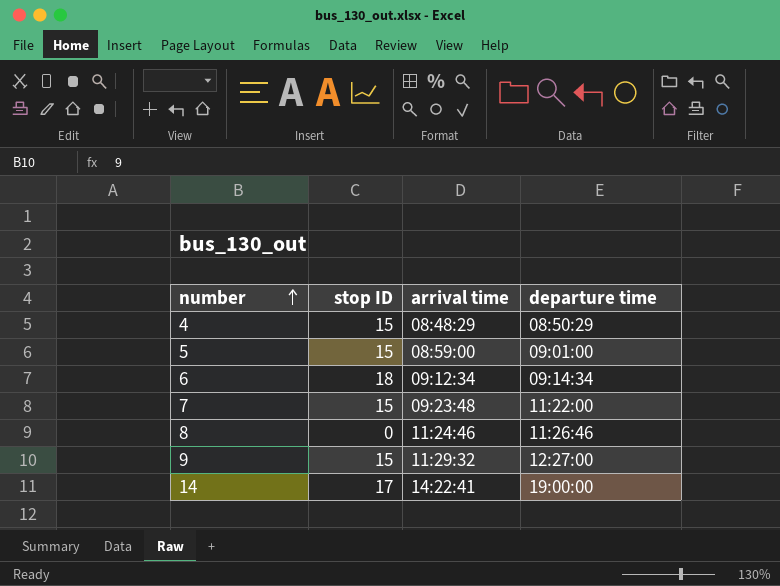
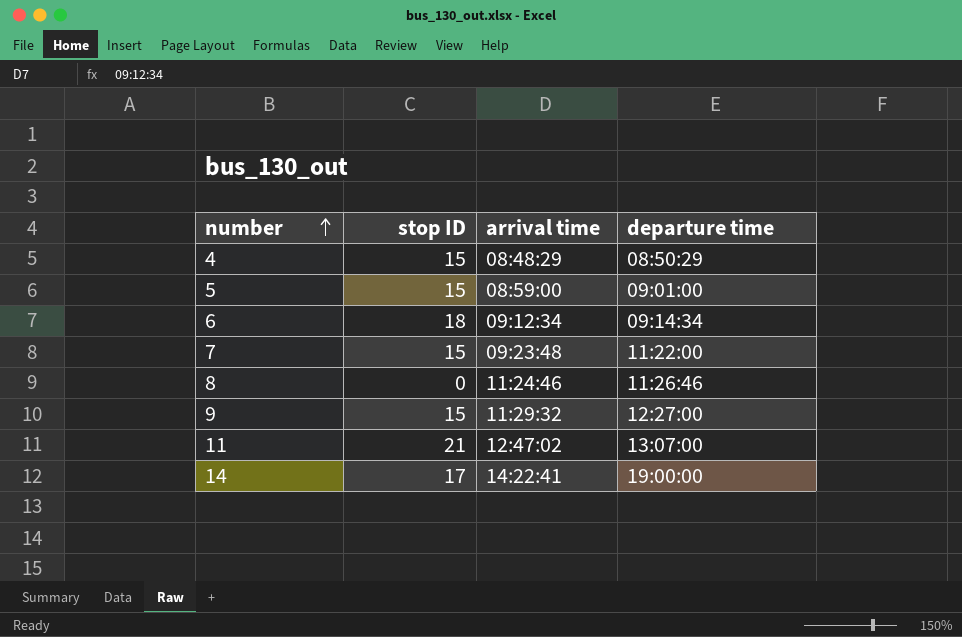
row 11: none -> 21 | 12:47:02 | 13:07:00

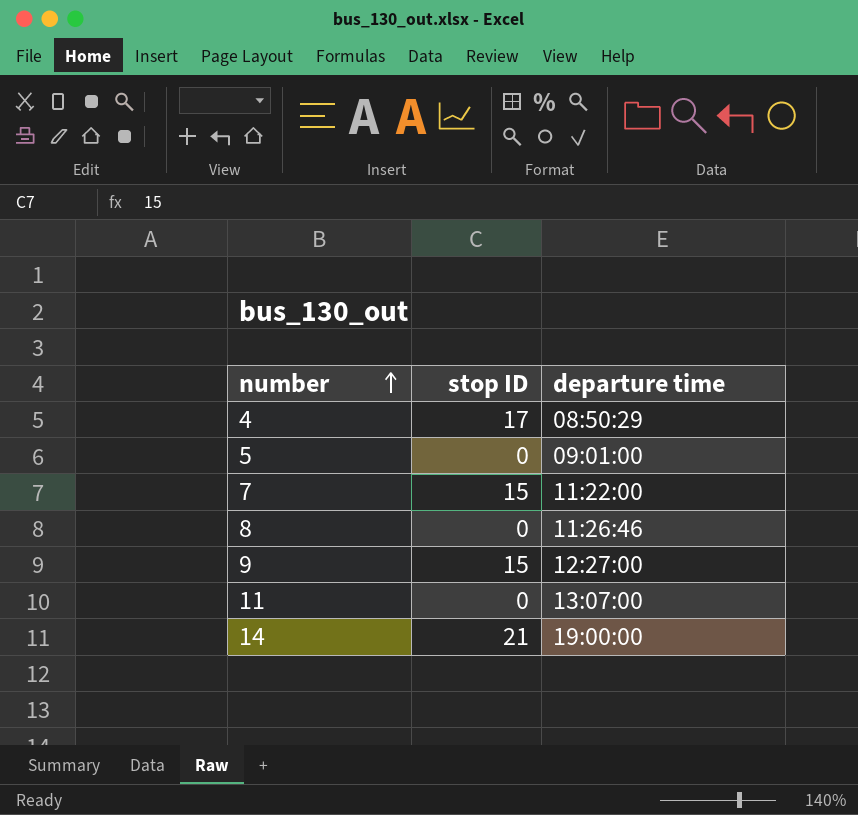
column arrival time | position: 3 -> none
row 6: 18 | 09:12:34 | 09:14:34 -> none
4 | stop ID: 15 -> 17
5 | stop ID: 15 -> 0
11 | stop ID: 21 -> 0
14 | stop ID: 17 -> 21

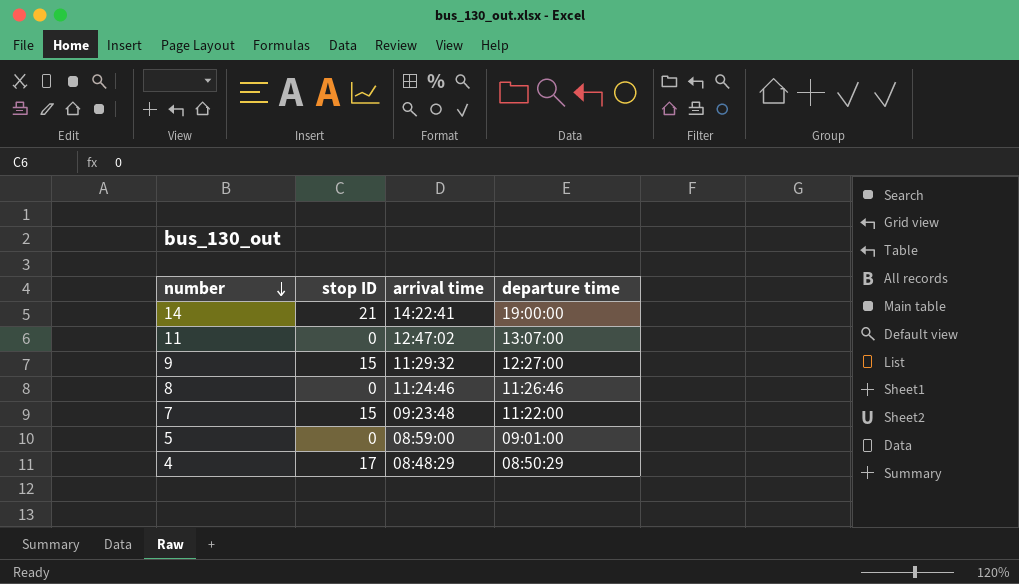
row order: number ascending -> number descending
column arrival time | position: none -> 3

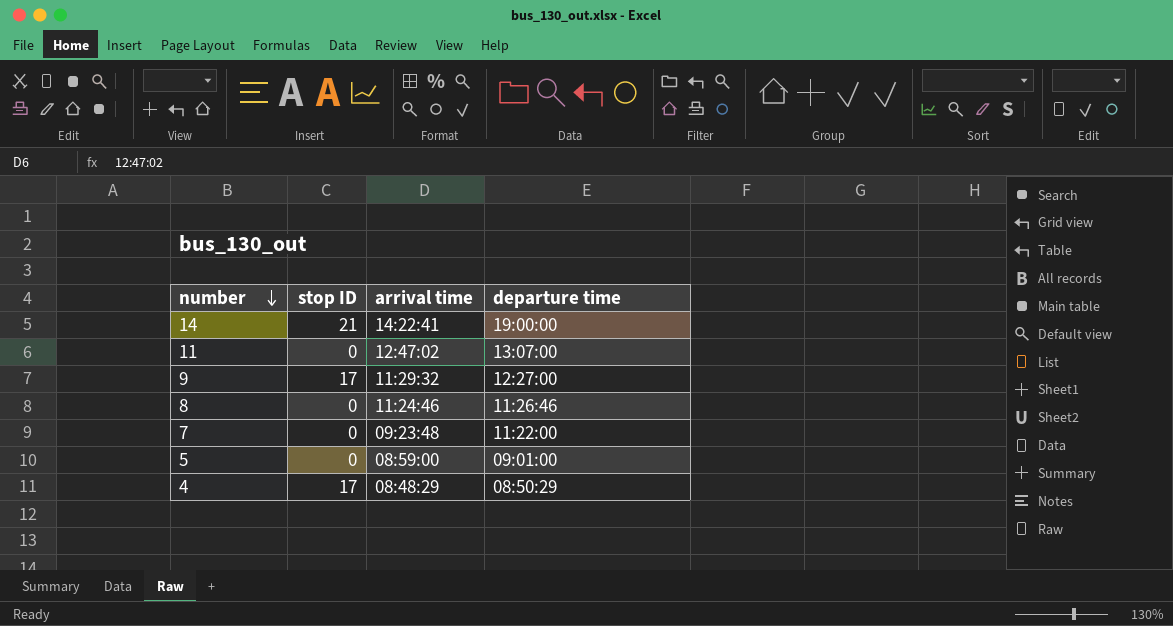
9 | stop ID: 15 -> 17
7 | stop ID: 15 -> 0

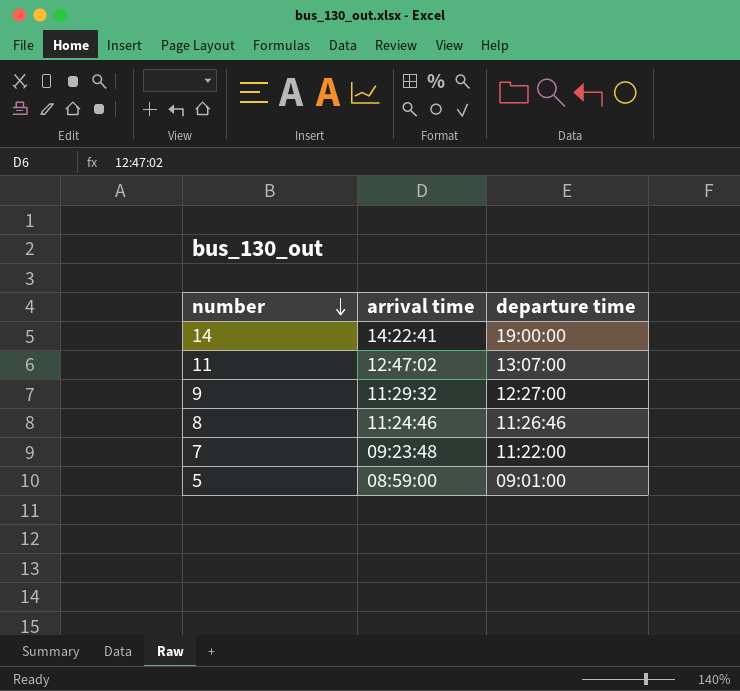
column stop ID | position: 2 -> none
row 4: 17 | 08:48:29 | 08:50:29 -> none

